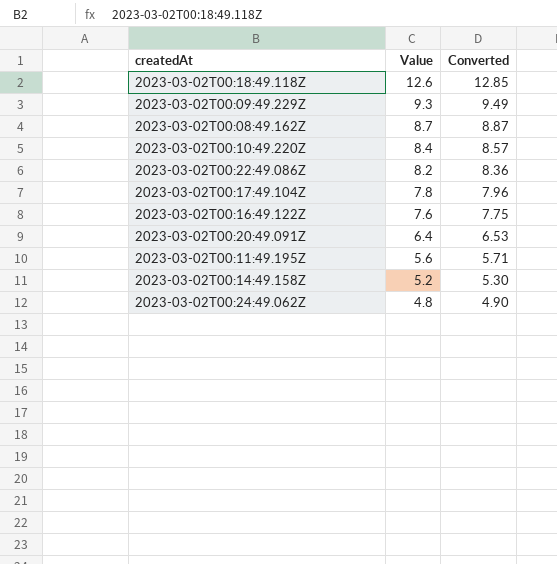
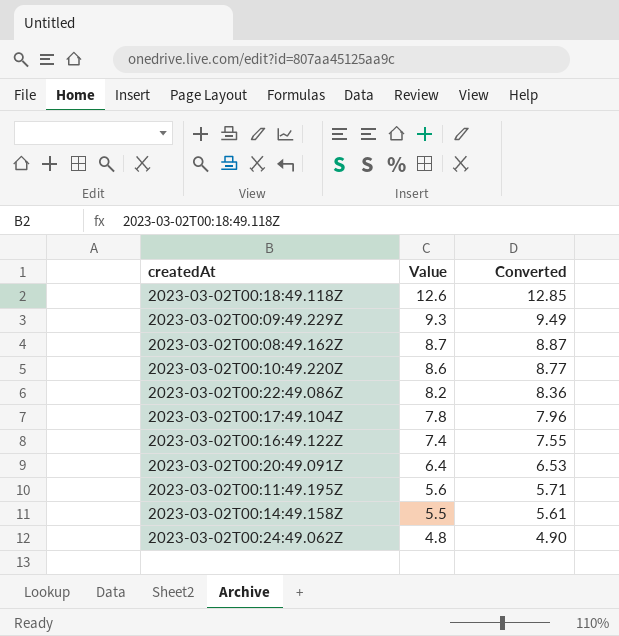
2023-03-02T00:10:49.220Z | Value: 8.4 -> 8.6
2023-03-02T00:10:49.220Z | Converted: 8.57 -> 8.77
2023-03-02T00:16:49.122Z | Value: 7.6 -> 7.4
2023-03-02T00:16:49.122Z | Converted: 7.75 -> 7.55
2023-03-02T00:14:49.158Z | Value: 5.2 -> 5.5
2023-03-02T00:14:49.158Z | Converted: 5.30 -> 5.61

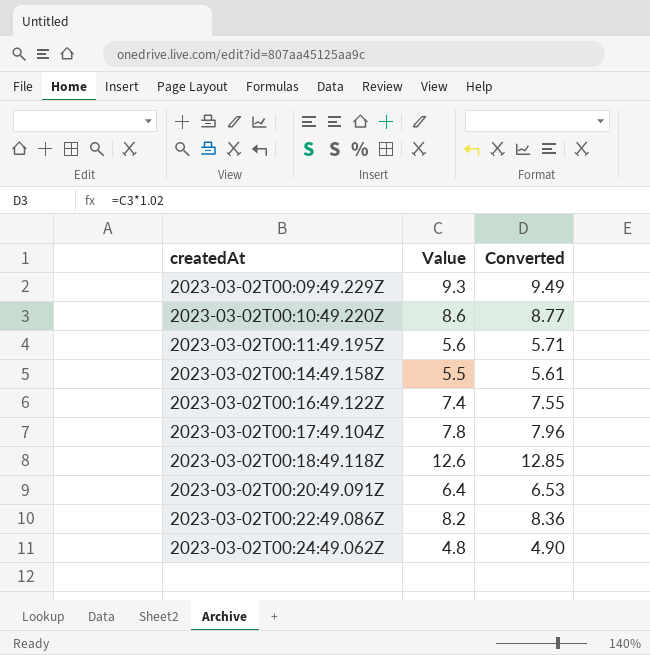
row order: Value descending -> createdAt ascending
row 2023-03-02T00:08:49.162Z: 8.7 | 8.87 -> none

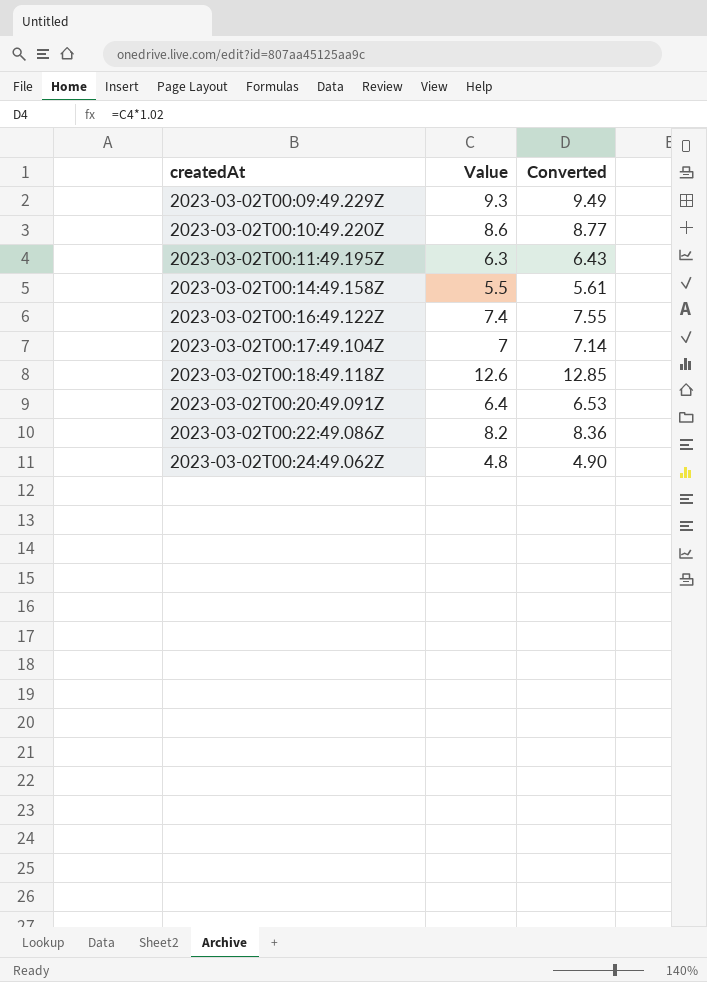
2023-03-02T00:11:49.195Z | Value: 5.6 -> 6.3
2023-03-02T00:11:49.195Z | Converted: 5.71 -> 6.43
2023-03-02T00:17:49.104Z | Value: 7.8 -> 7
2023-03-02T00:17:49.104Z | Converted: 7.96 -> 7.14

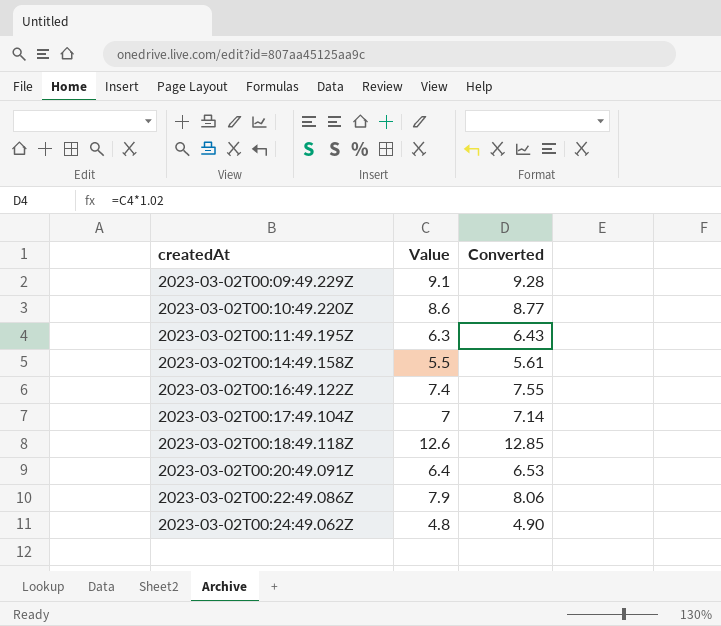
2023-03-02T00:09:49.229Z | Value: 9.3 -> 9.1
2023-03-02T00:09:49.229Z | Converted: 9.49 -> 9.28
2023-03-02T00:22:49.086Z | Value: 8.2 -> 7.9
2023-03-02T00:22:49.086Z | Converted: 8.36 -> 8.06

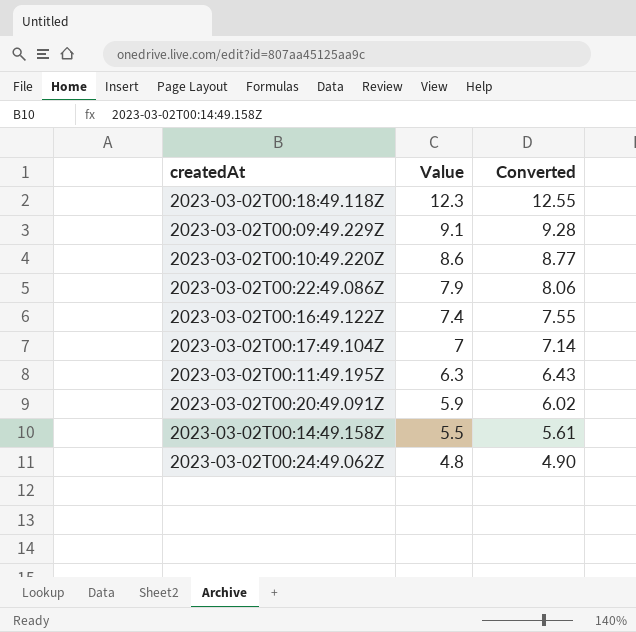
row order: createdAt ascending -> Value descending
2023-03-02T00:18:49.118Z | Value: 12.6 -> 12.3
2023-03-02T00:18:49.118Z | Converted: 12.85 -> 12.55
2023-03-02T00:20:49.091Z | Value: 6.4 -> 5.9
2023-03-02T00:20:49.091Z | Converted: 6.53 -> 6.02

